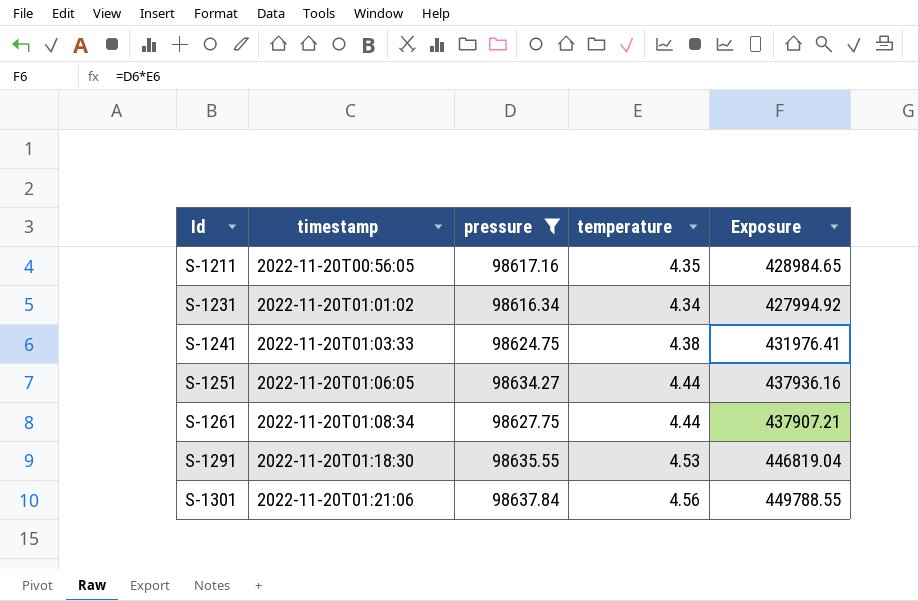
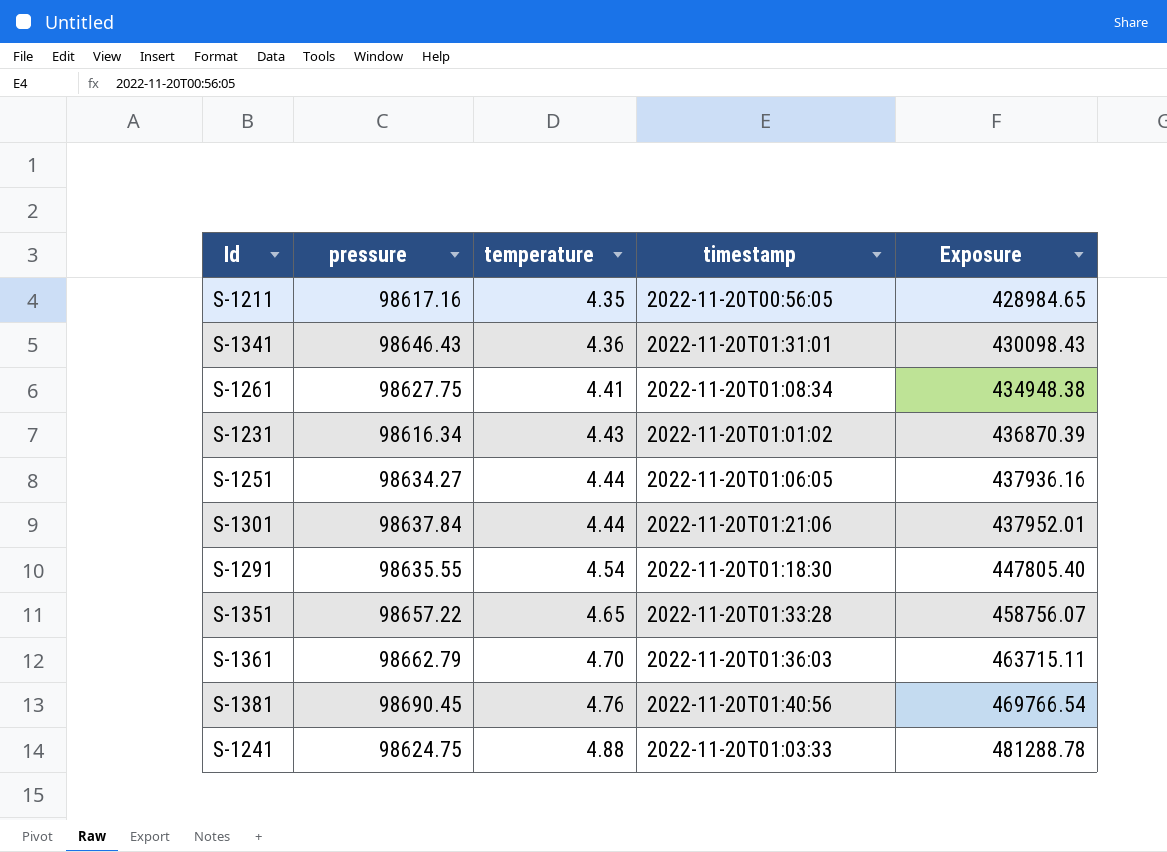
filter: pressure <= 98637.84 -> none
row order: Id ascending -> temperature ascending
column timestamp | position: 2 -> 4
S-1261 | temperature: 4.44 -> 4.41
S-1261 | Exposure: 437907.21 -> 434948.38
S-1231 | temperature: 4.34 -> 4.43
S-1231 | Exposure: 427994.92 -> 436870.39
S-1301 | temperature: 4.56 -> 4.44
S-1301 | Exposure: 449788.55 -> 437952.01
S-1291 | temperature: 4.53 -> 4.54
S-1291 | Exposure: 446819.04 -> 447805.40
S-1241 | temperature: 4.38 -> 4.88
S-1241 | Exposure: 431976.41 -> 481288.78

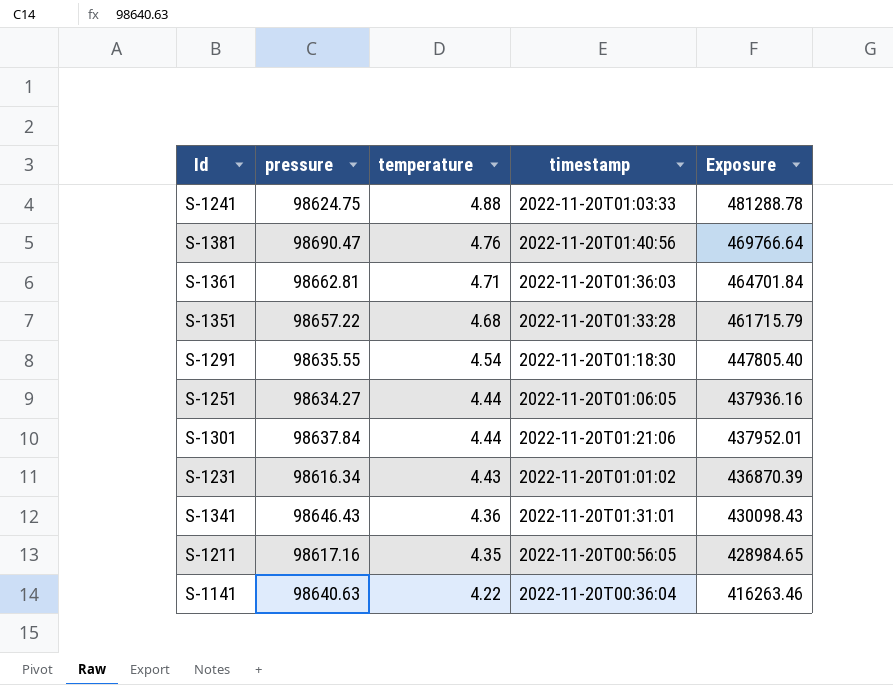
row order: temperature ascending -> temperature descending
row S-1261: 98627.75 | 4.41 | 2022-11-20T01:08:34 | 434948.38 -> none
S-1381 | pressure: 98690.45 -> 98690.47
S-1381 | Exposure: 469766.54 -> 469766.64
S-1361 | pressure: 98662.79 -> 98662.81
S-1361 | temperature: 4.70 -> 4.71
S-1361 | Exposure: 463715.11 -> 464701.84
S-1351 | temperature: 4.65 -> 4.68
S-1351 | Exposure: 458756.07 -> 461715.79
row S-1141: none -> 98640.63 | 4.22 | 2022-11-20T00:36:04 | 416263.46

